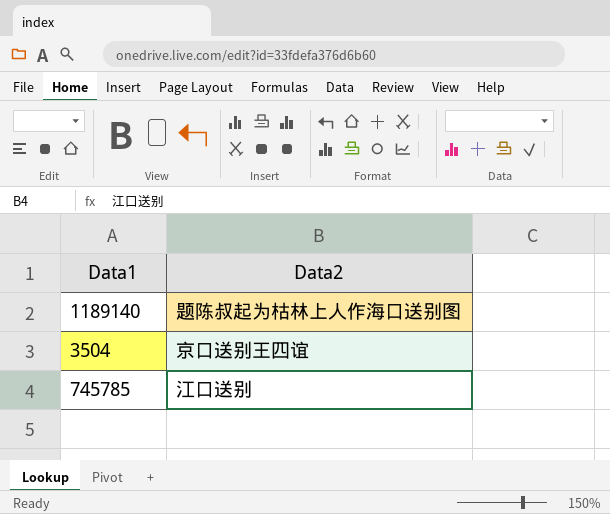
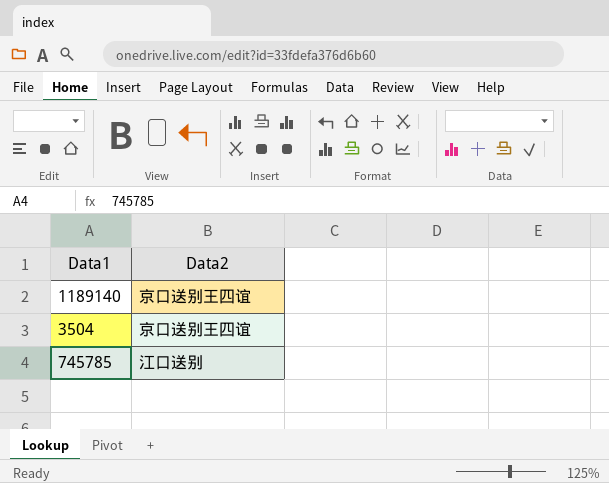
1189140 | Data2: 题陈叔起为枯林上人作海口送别图 -> 京口送别王四谊

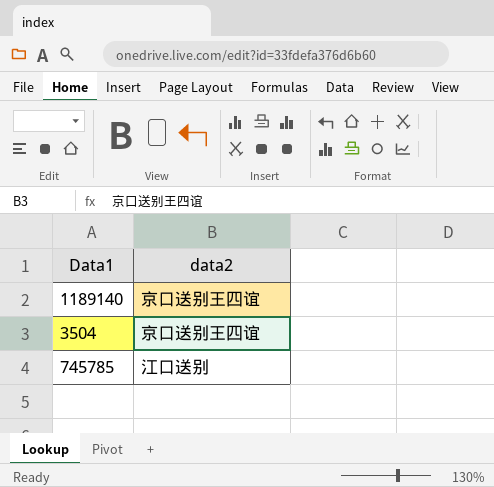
column name: Data2 -> data2

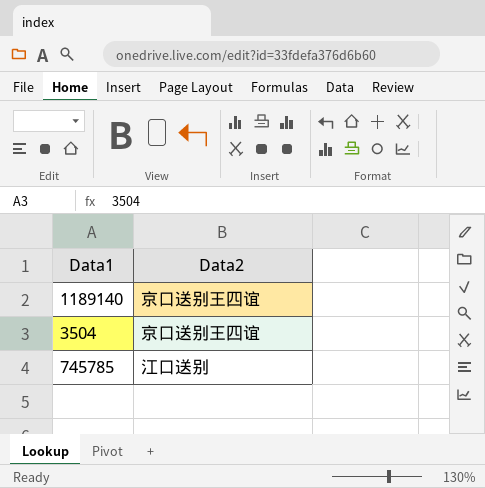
column name: data2 -> Data2

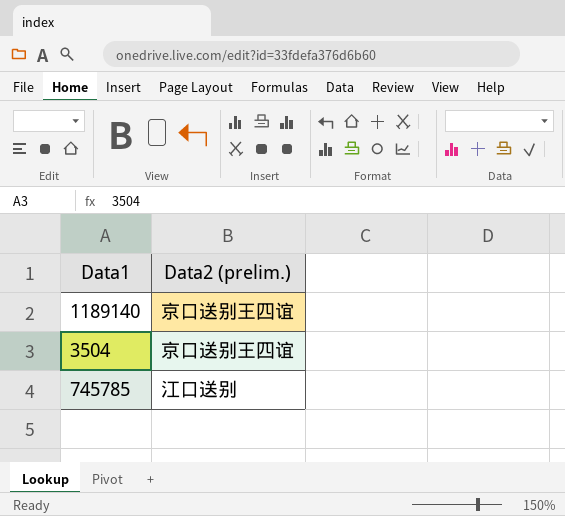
column name: Data2 -> Data2 (prelim.)

